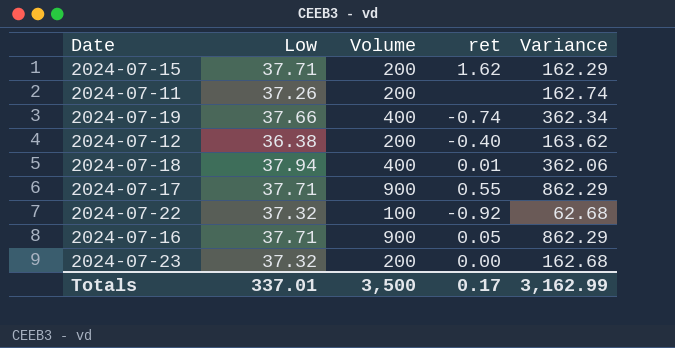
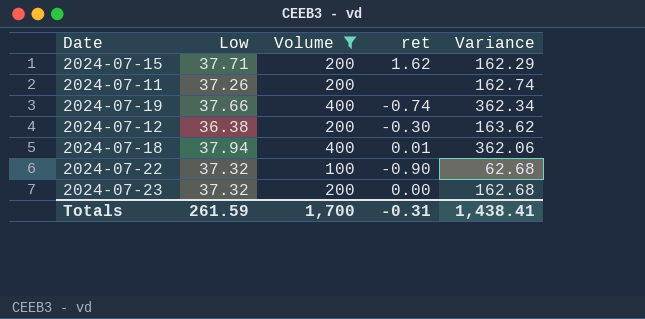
filter: none -> Volume != 900
2024-07-12 | ret: -0.40 -> -0.30
2024-07-22 | ret: -0.92 -> -0.90
Totals | Low: 337.01 -> 261.59
Totals | Volume: 3,500 -> 1,700
Totals | ret: 0.17 -> -0.31
Totals | Variance: 3,162.99 -> 1,438.41

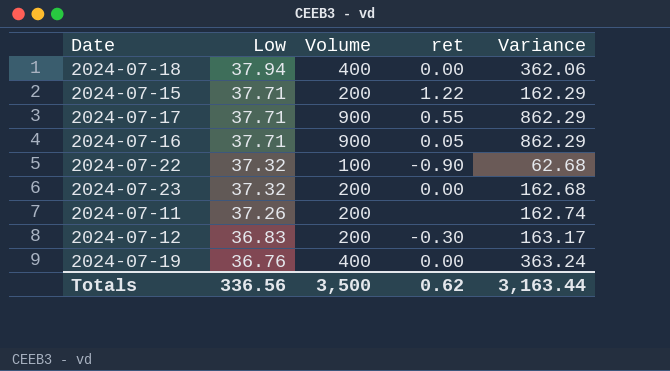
filter: Volume != 900 -> none
row order: none -> Low descending
2024-07-18 | ret: 0.01 -> 0.00
2024-07-15 | ret: 1.62 -> 1.22
2024-07-12 | Low: 36.38 -> 36.83
2024-07-12 | Variance: 163.62 -> 163.17
2024-07-19 | Low: 37.66 -> 36.76
2024-07-19 | ret: -0.74 -> 0.00
2024-07-19 | Variance: 362.34 -> 363.24
Totals | Low: 261.59 -> 336.56
Totals | Volume: 1,700 -> 3,500
Totals | ret: -0.31 -> 0.62
Totals | Variance: 1,438.41 -> 3,163.44

